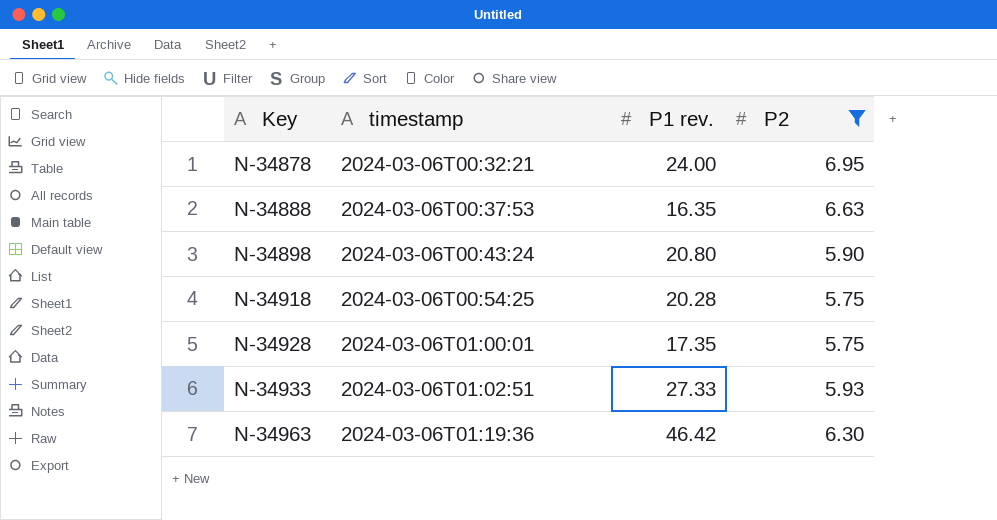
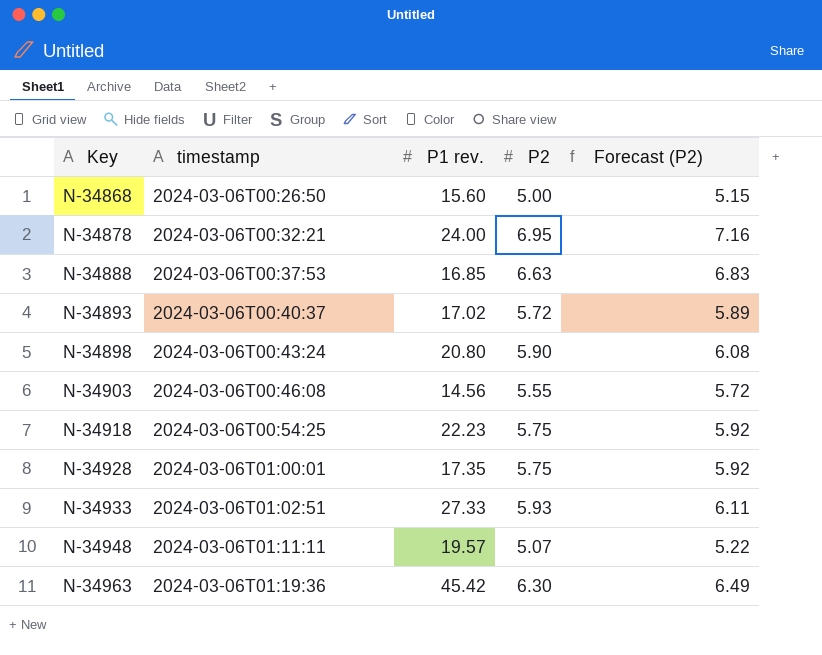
filter: P2 >= 5.75 -> none
column Forecast (P2) | formula: none -> [P2] * 1.03
N-34888 | P1 rev.: 16.35 -> 16.85
N-34918 | P1 rev.: 20.28 -> 22.23
N-34963 | P1 rev.: 46.42 -> 45.42

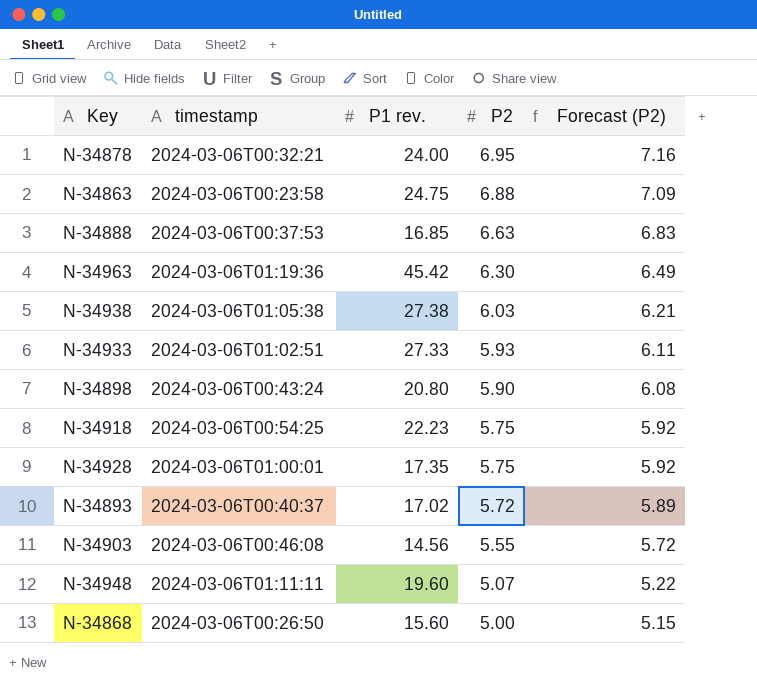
row order: Key ascending -> P2 descending
row N-34863: none -> 2024-03-06T00:23:58 | 24.75 | 6.88 | 7.09
row N-34938: none -> 2024-03-06T01:05:38 | 27.38 | 6.03 | 6.21
N-34948 | P1 rev.: 19.57 -> 19.60

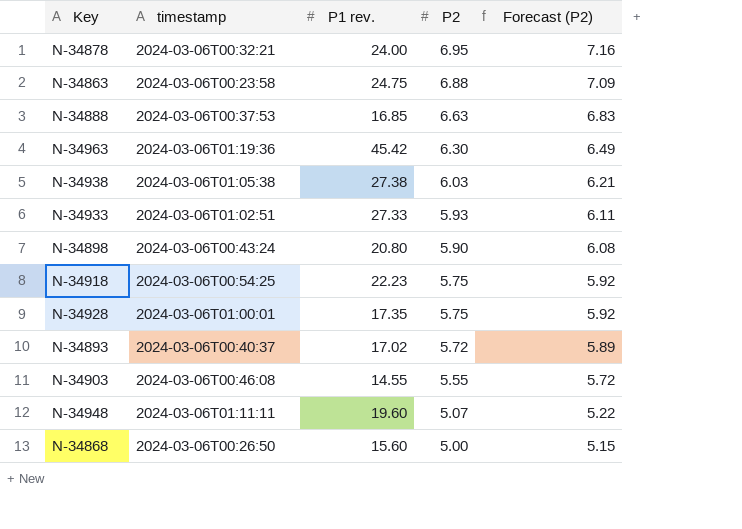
N-34903 | P1 rev.: 14.56 -> 14.55

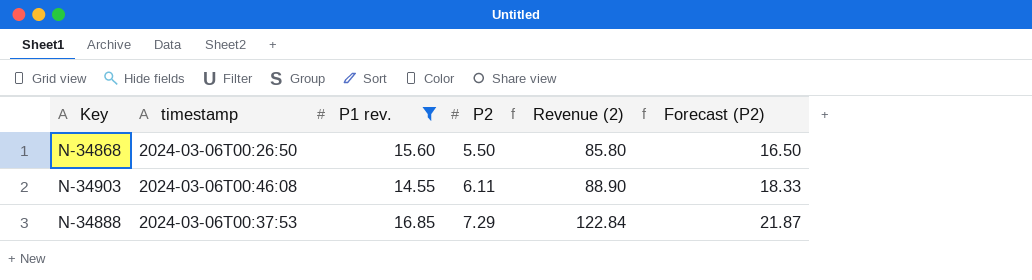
filter: none -> P1 rev. <= 16.85
row order: P2 descending -> P2 ascending
column Revenue (2) | formula: none -> [P1 rev.] * [P2]
column Forecast (P2) | formula: [P2] * 1.03 -> [P2] * 3
N-34868 | P2: 5.00 -> 5.50
N-34903 | P2: 5.55 -> 6.11
N-34888 | P2: 6.63 -> 7.29

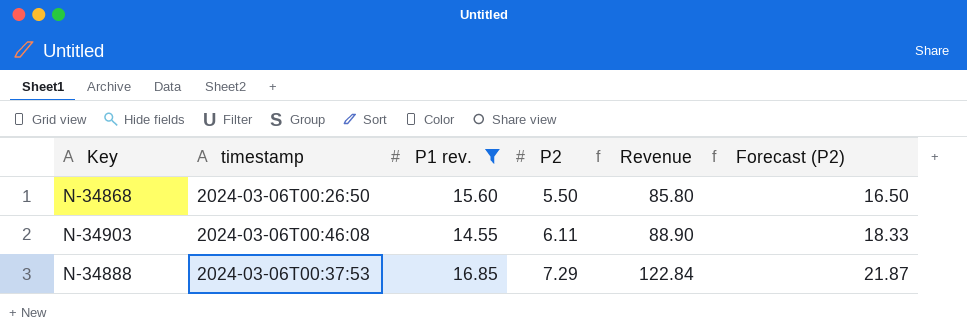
column name: Revenue (2) -> Revenue

